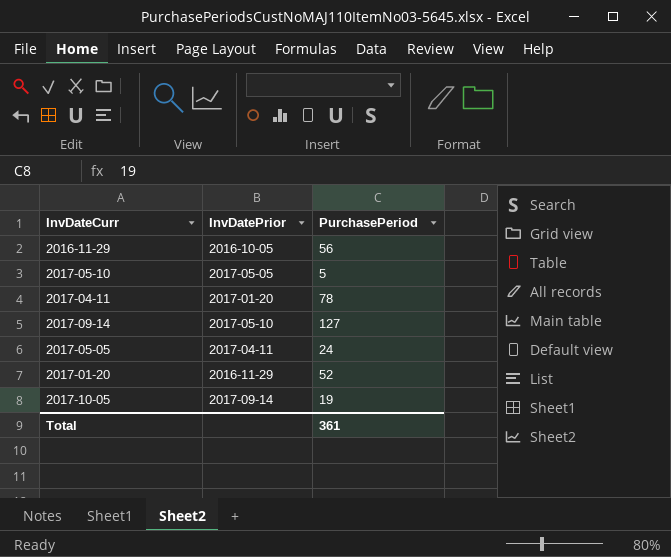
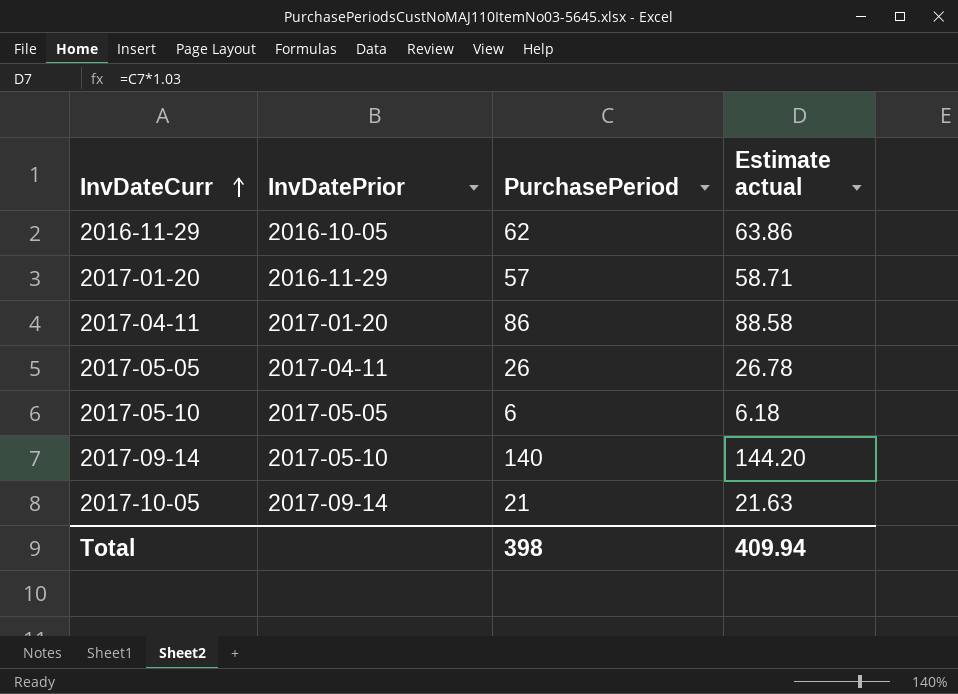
row order: none -> InvDateCurr ascending
column Estimate actual | formula: none -> [PurchasePeriod] * 1.03
2016-11-29 | PurchasePeriod: 56 -> 62
2017-01-20 | PurchasePeriod: 52 -> 57
2017-04-11 | PurchasePeriod: 78 -> 86
2017-05-05 | PurchasePeriod: 24 -> 26
2017-05-10 | PurchasePeriod: 5 -> 6
2017-09-14 | PurchasePeriod: 127 -> 140
2017-10-05 | PurchasePeriod: 19 -> 21
Total | PurchasePeriod: 361 -> 398

